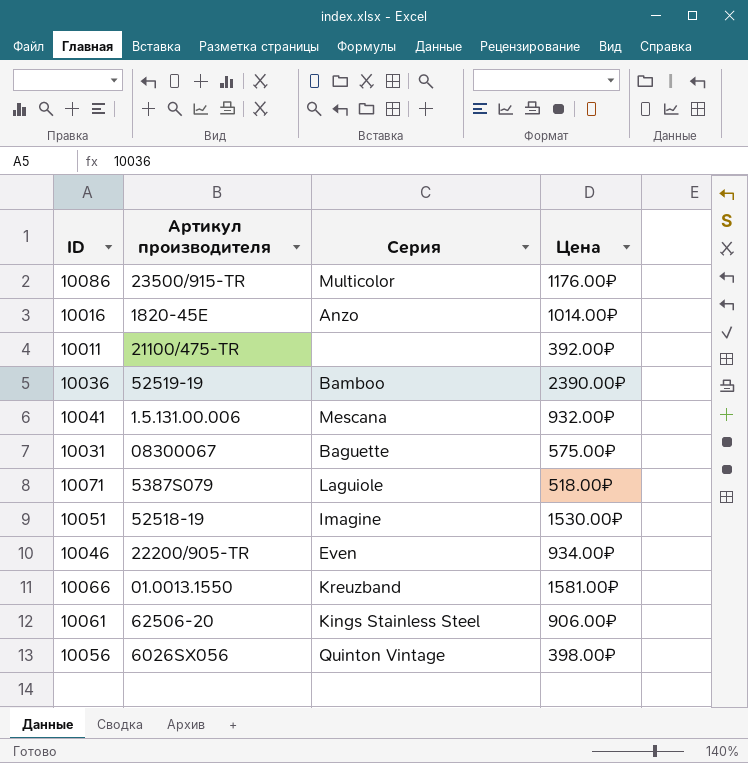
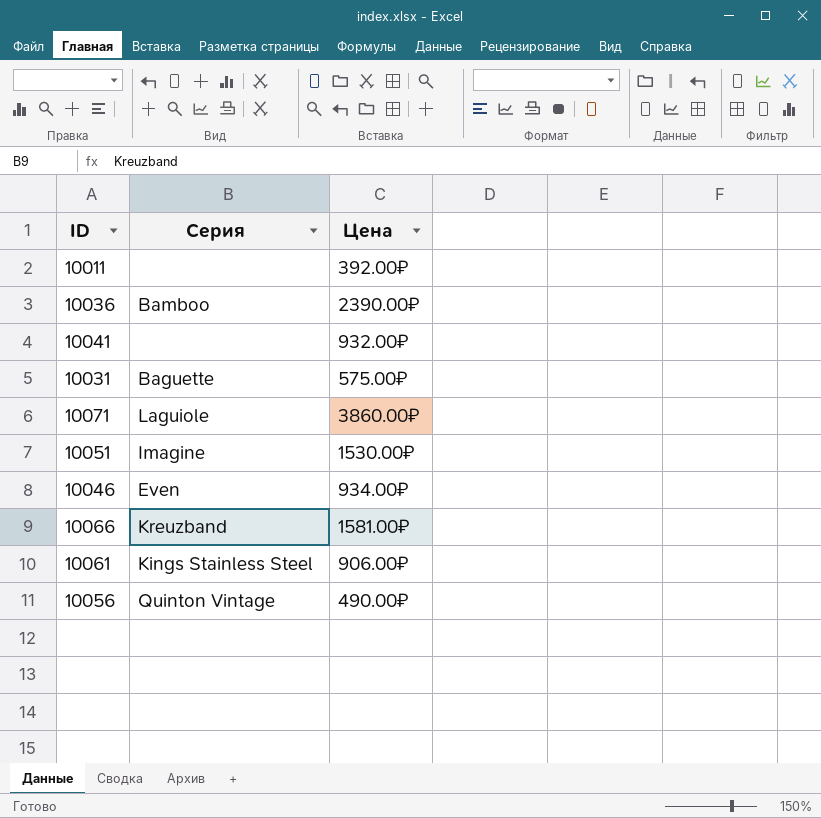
column Артикул производителя | position: 2 -> none
row 10086: 23500/915-TR | Multicolor | 1176.00₽ -> none
row 10016: 1820-45E | Anzo | 1014.00₽ -> none
10041 | Серия: Mescana -> none
10071 | Цена: 518.00₽ -> 3860.00₽
10056 | Цена: 398.00₽ -> 490.00₽

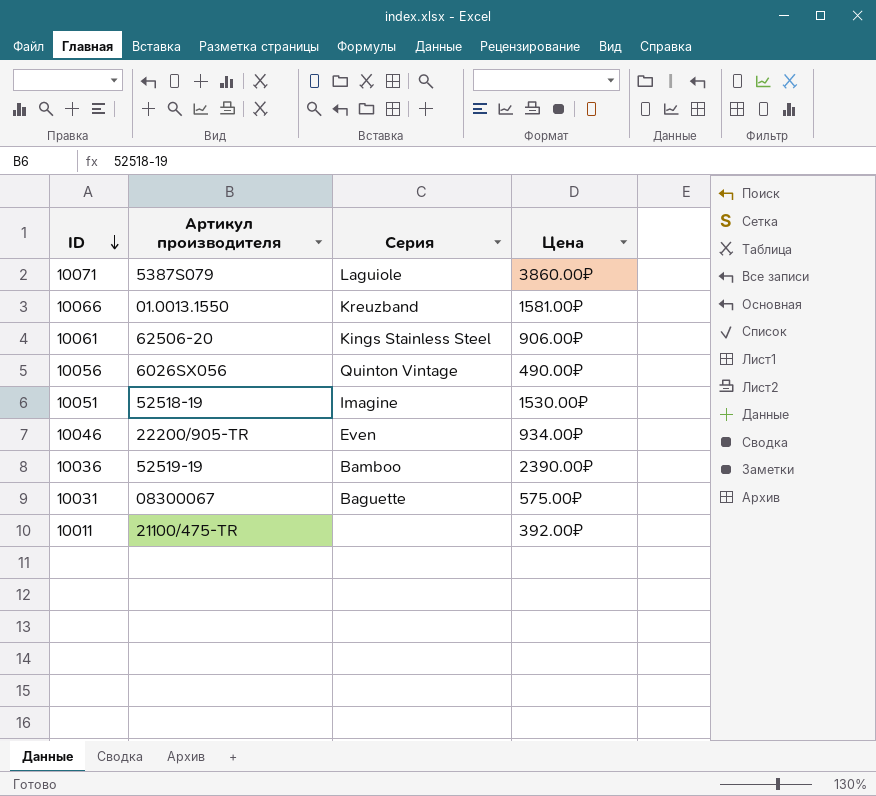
row order: none -> ID descending
column Артикул производителя | position: none -> 2
row 10041: none | 932.00₽ -> none

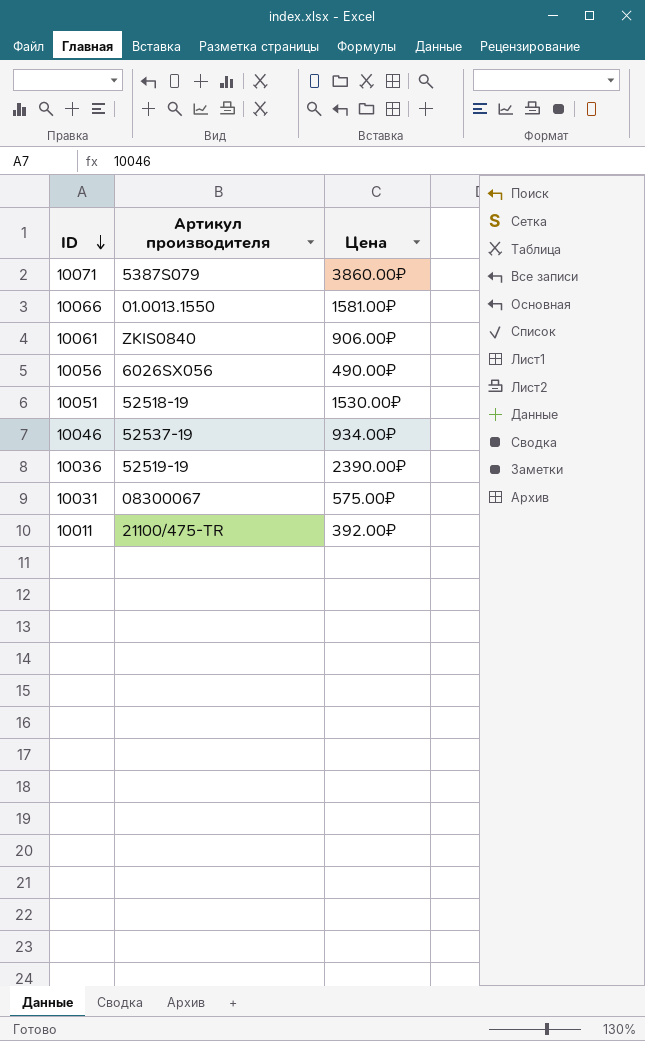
column Серия | position: 3 -> none
10061 | Артикул производителя: 62506-20 -> ZKIS0840
10046 | Артикул производителя: 22200/905-TR -> 52537-19

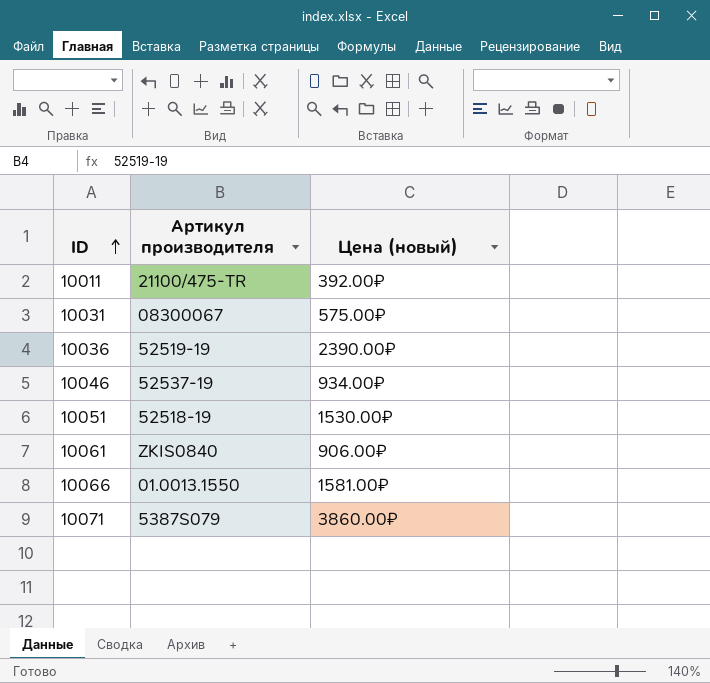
row order: ID descending -> ID ascending
column name: Цена -> Цена (новый)
row 10056: 6026SX056 | 490.00₽ -> none

